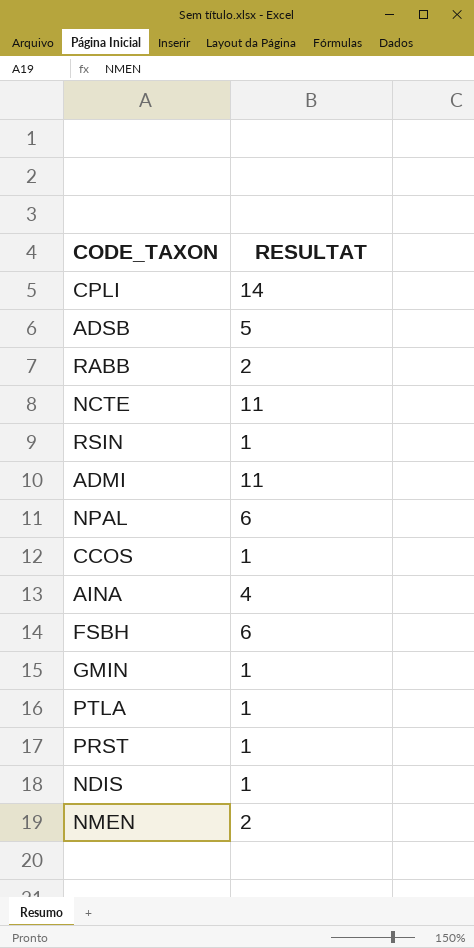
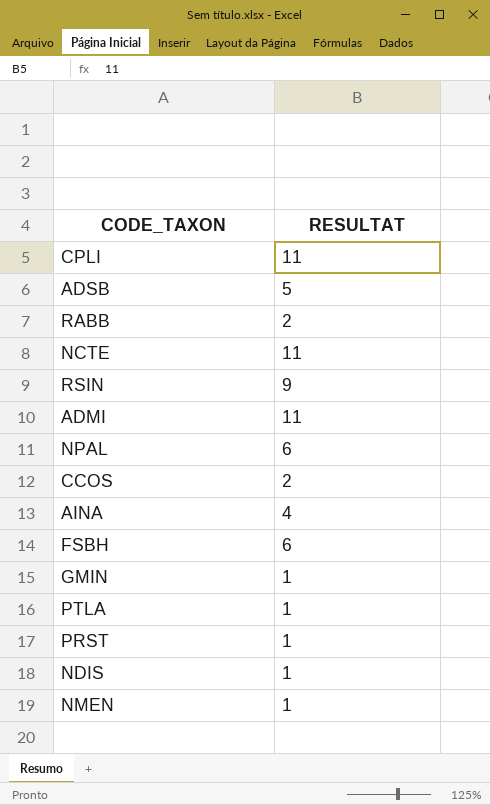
CPLI | RESULTAT: 14 -> 11
RSIN | RESULTAT: 1 -> 9
CCOS | RESULTAT: 1 -> 2
NMEN | RESULTAT: 2 -> 1

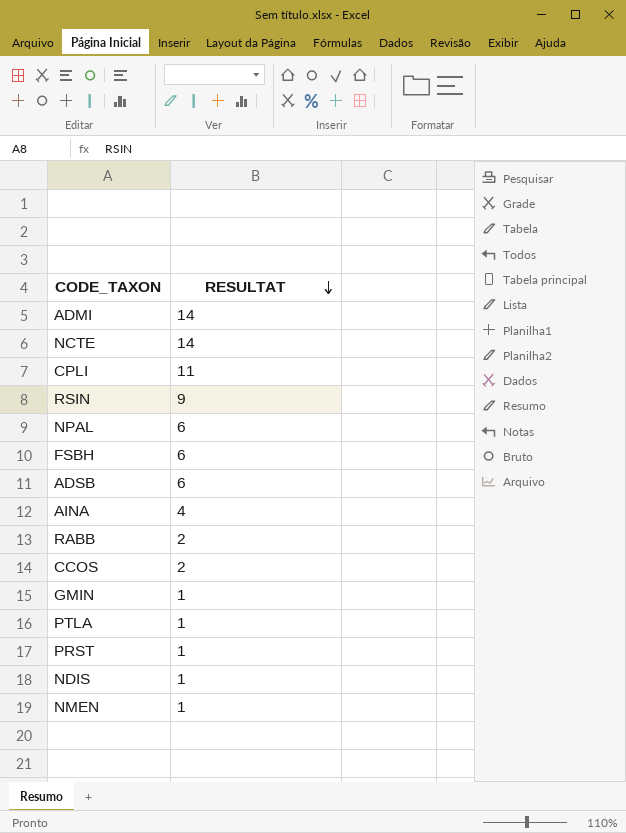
row order: none -> RESULTAT descending
ADMI | RESULTAT: 11 -> 14
NCTE | RESULTAT: 11 -> 14
ADSB | RESULTAT: 5 -> 6

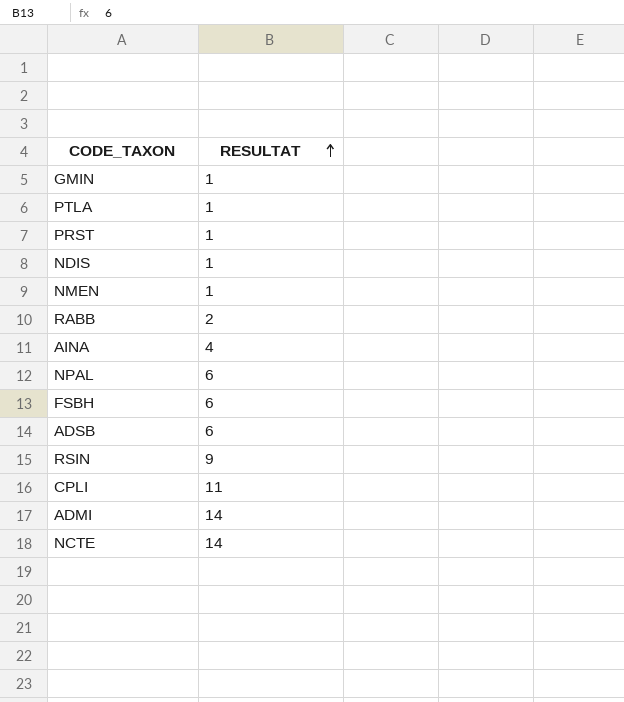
row order: RESULTAT descending -> RESULTAT ascending
row CCOS: 2 -> none

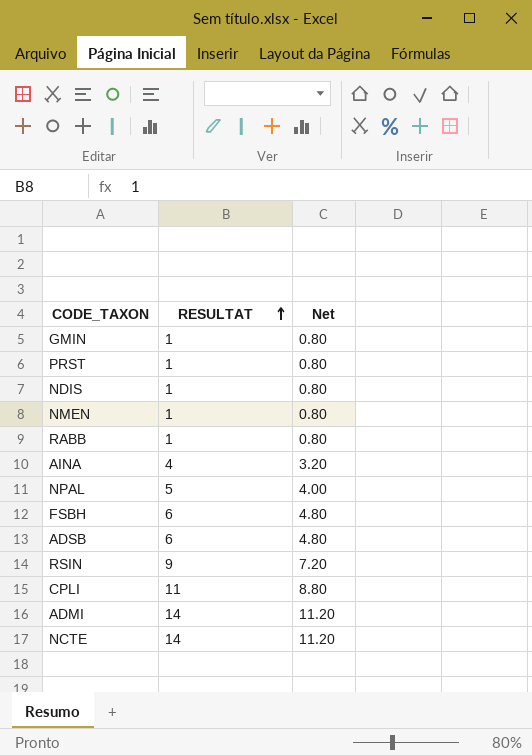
column Net | formula: none -> [RESULTAT] * 0.8
row PTLA: 1 -> none
RABB | RESULTAT: 2 -> 1
NPAL | RESULTAT: 6 -> 5

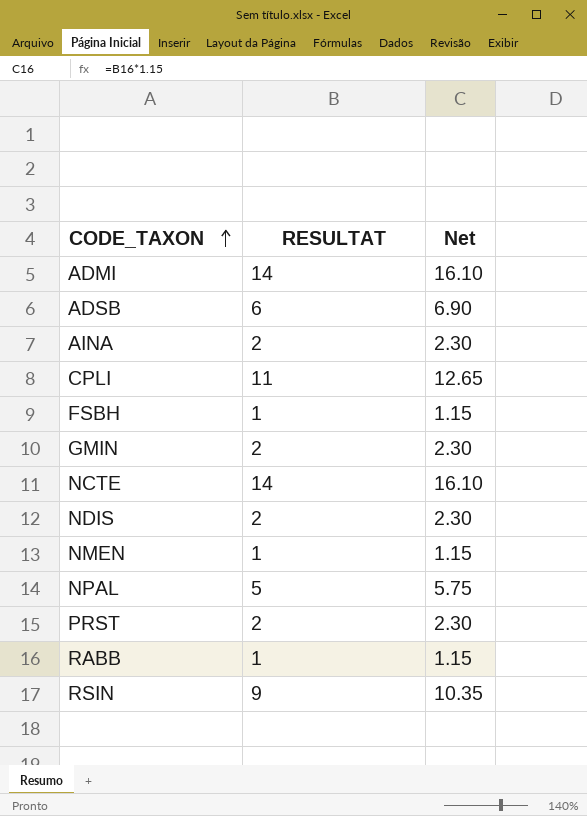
row order: RESULTAT ascending -> CODE_TAXON ascending
column Net | formula: [RESULTAT] * 0.8 -> [RESULTAT] * 1.15
AINA | RESULTAT: 4 -> 2
FSBH | RESULTAT: 6 -> 1
GMIN | RESULTAT: 1 -> 2
NDIS | RESULTAT: 1 -> 2
PRST | RESULTAT: 1 -> 2

